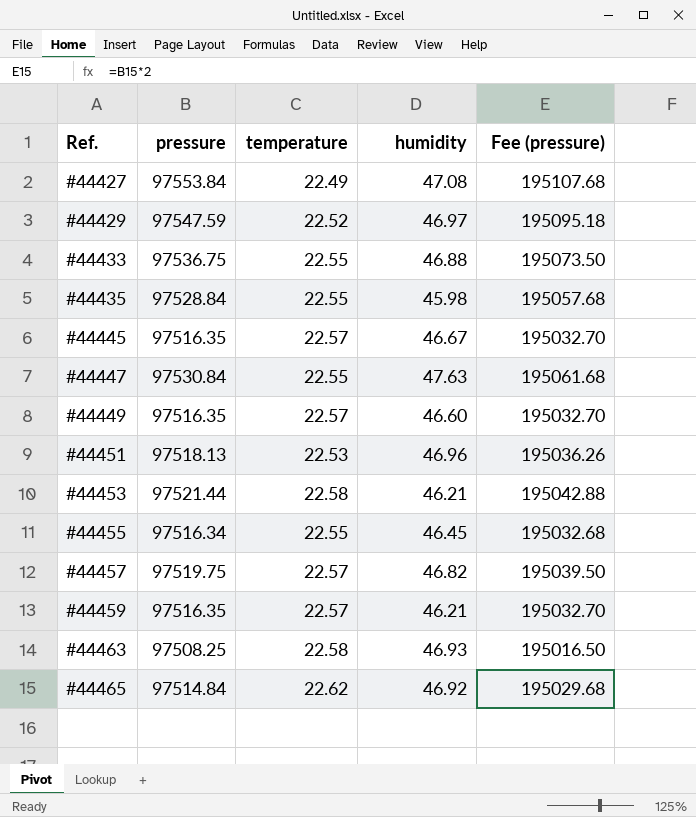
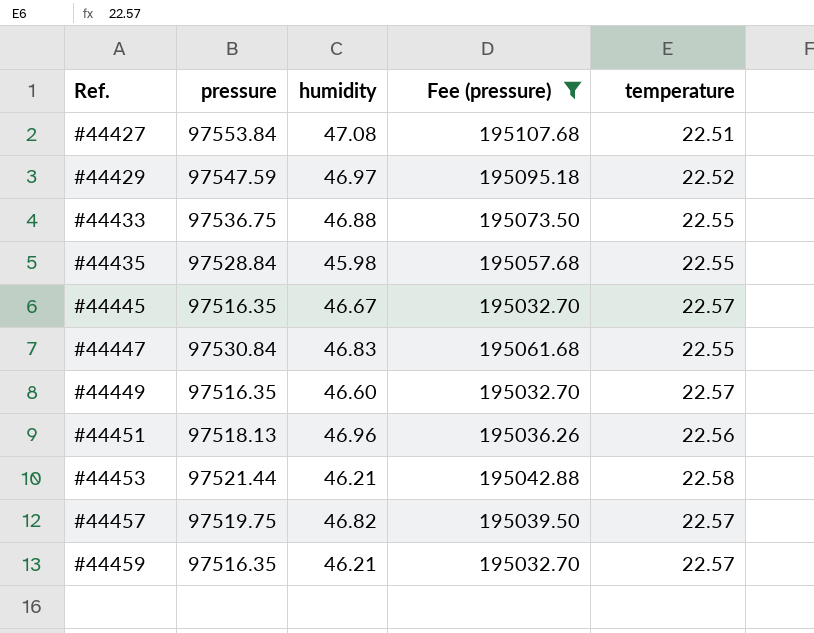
filter: none -> Fee (pressure) >= 195032.70
column temperature | position: 3 -> 5
#44427 | temperature: 22.49 -> 22.51
#44447 | humidity: 47.63 -> 46.83
#44451 | temperature: 22.53 -> 22.56

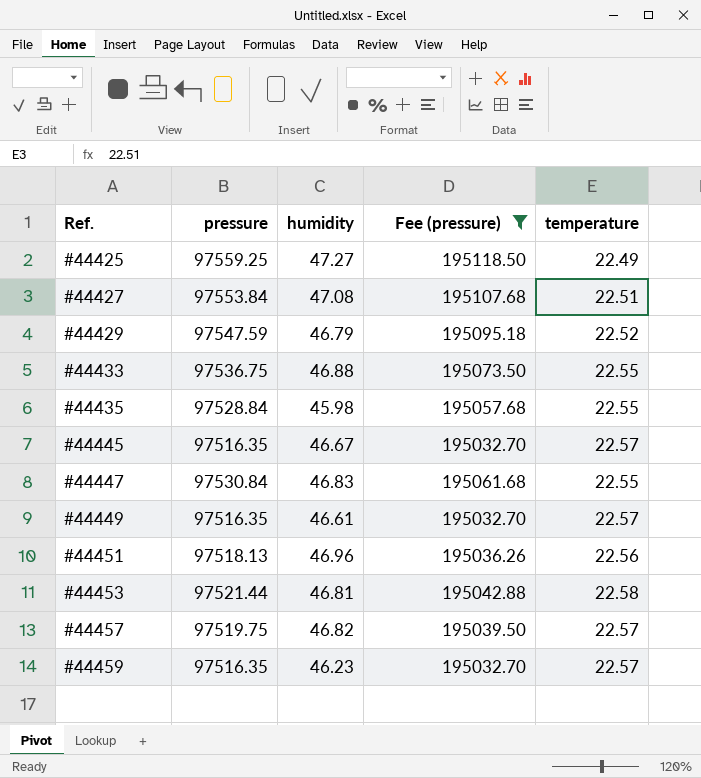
row #44425: none -> 97559.25 | 47.27 | 195118.50 | 22.49
#44429 | humidity: 46.97 -> 46.79
#44449 | humidity: 46.60 -> 46.61
#44453 | humidity: 46.21 -> 46.81
#44459 | humidity: 46.21 -> 46.23

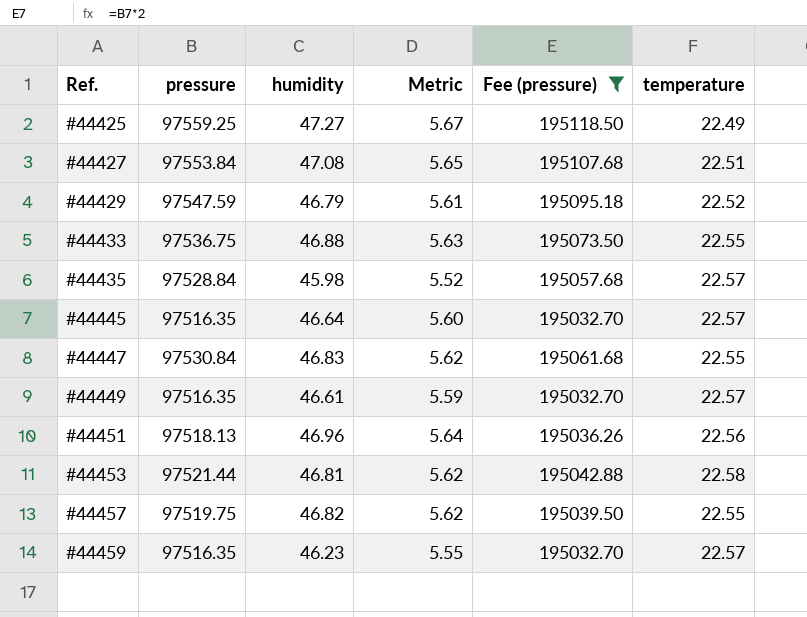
column Metric | formula: none -> [humidity] * 0.12
#44435 | temperature: 22.55 -> 22.57
#44445 | humidity: 46.67 -> 46.64
#44457 | temperature: 22.57 -> 22.55

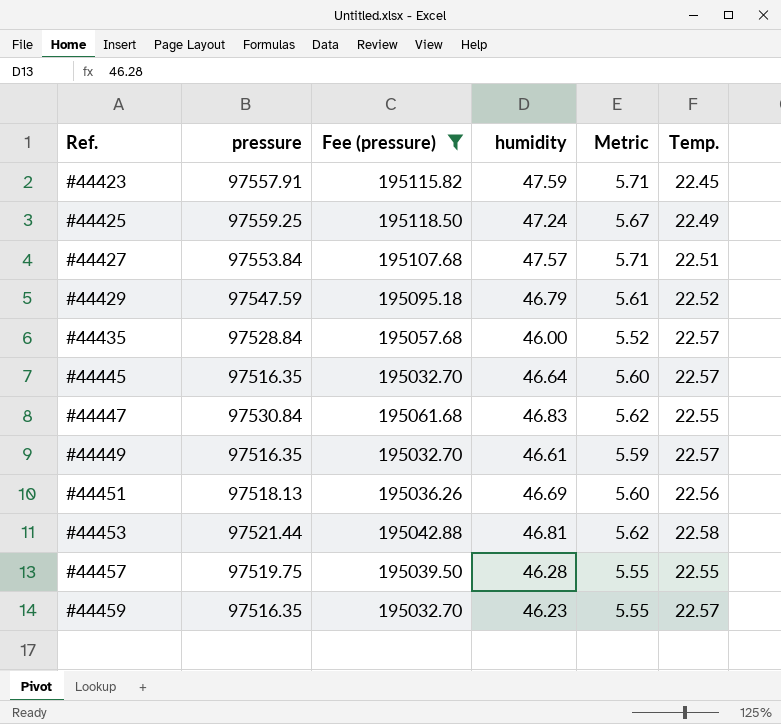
column Fee (pressure) | position: 5 -> 3
column name: temperature -> Temp.
row #44433: 97536.75 | 46.88 | 5.63 | 195073.50 | 22.55 -> none
row #44423: none -> 97557.91 | 195115.82 | 47.59 | 5.71 | 22.45
#44425 | humidity: 47.27 -> 47.24
#44427 | humidity: 47.08 -> 47.57
#44427 | Metric: 5.65 -> 5.71
#44435 | humidity: 45.98 -> 46.00
#44451 | humidity: 46.96 -> 46.69
#44451 | Metric: 5.64 -> 5.60
#44457 | humidity: 46.82 -> 46.28
#44457 | Metric: 5.62 -> 5.55

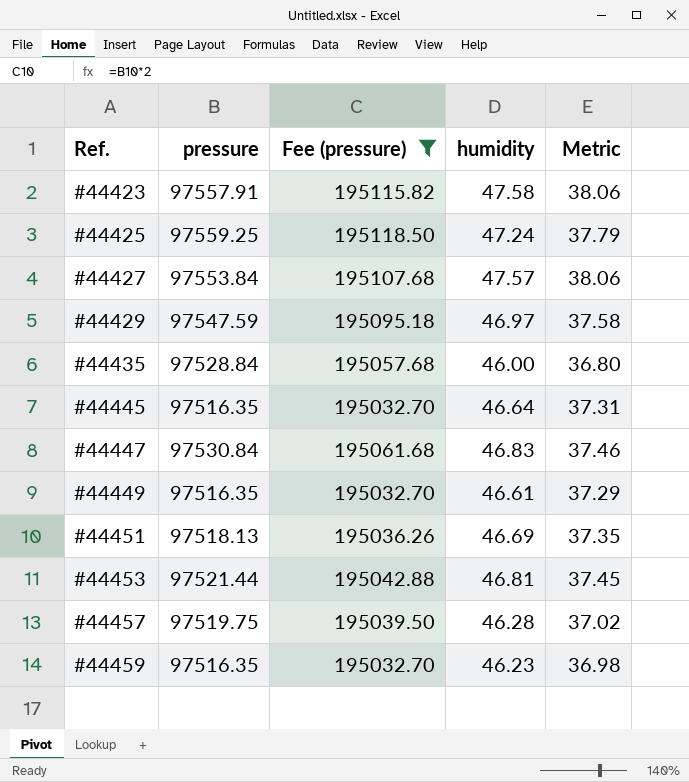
column Temp. | position: 6 -> none
column Metric | formula: [humidity] * 0.12 -> [humidity] * 0.8
#44423 | humidity: 47.59 -> 47.58
#44429 | humidity: 46.79 -> 46.97

